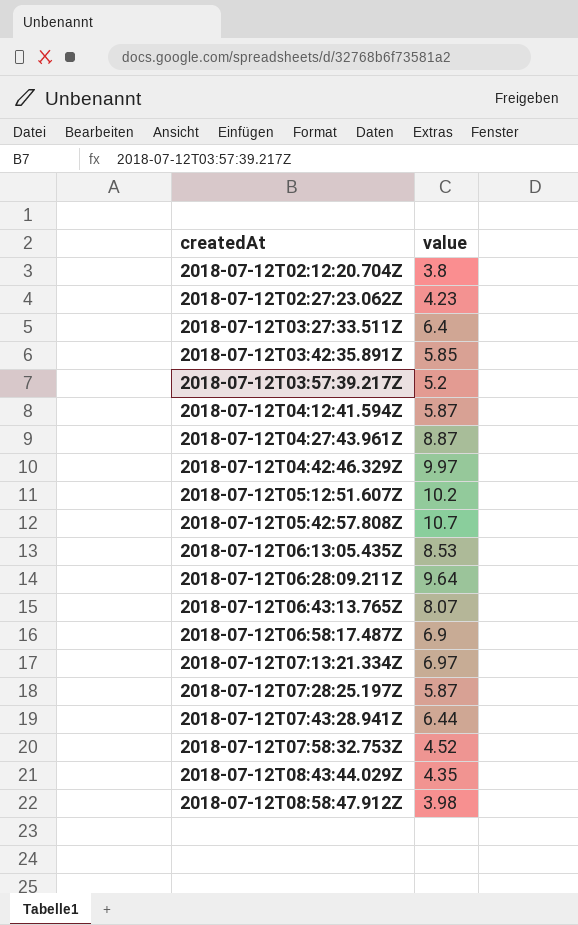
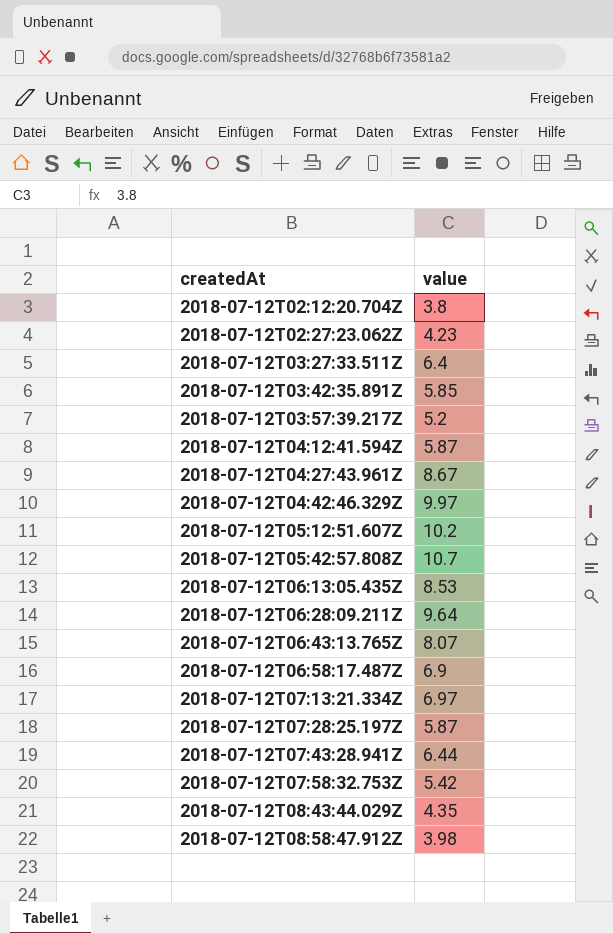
2018-07-12T04:27:43.961Z | value: 8.87 -> 8.67
2018-07-12T07:58:32.753Z | value: 4.52 -> 5.42

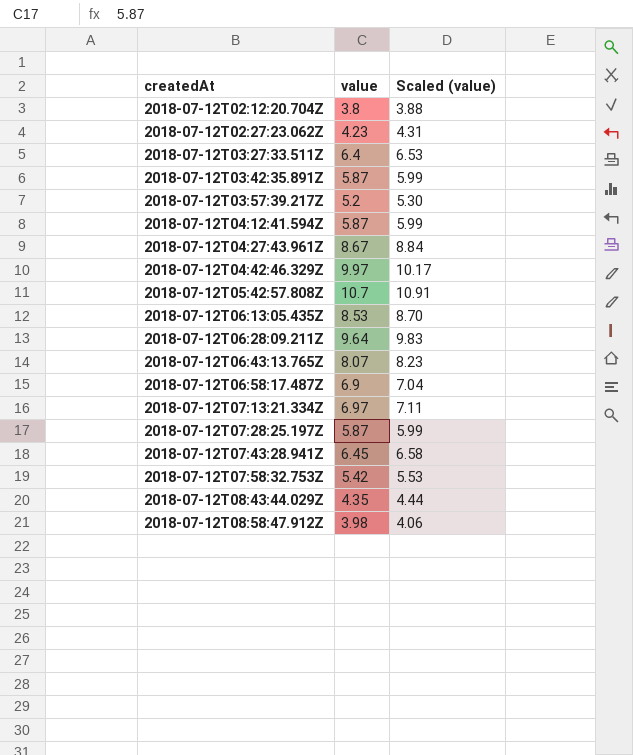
column Scaled (value) | formula: none -> [value] * 1.02
row 2018-07-12T05:12:51.607Z: 10.2 -> none
2018-07-12T03:42:35.891Z | value: 5.85 -> 5.87
2018-07-12T07:43:28.941Z | value: 6.44 -> 6.45

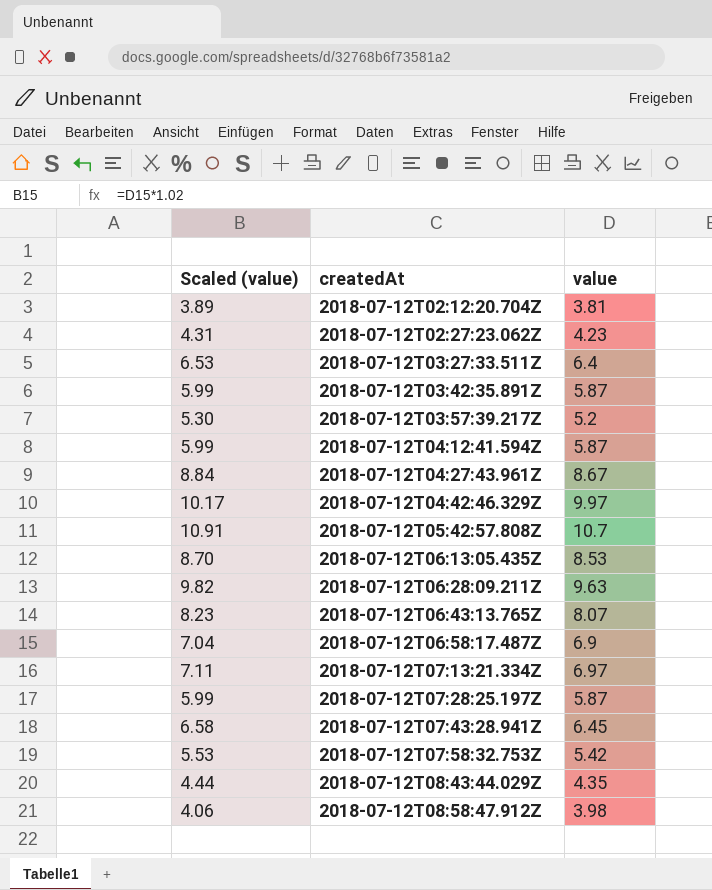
column Scaled (value) | position: 3 -> 1
2018-07-12T02:12:20.704Z | Scaled (value): 3.88 -> 3.89
2018-07-12T02:12:20.704Z | value: 3.8 -> 3.81
2018-07-12T06:28:09.211Z | Scaled (value): 9.83 -> 9.82
2018-07-12T06:28:09.211Z | value: 9.64 -> 9.63

